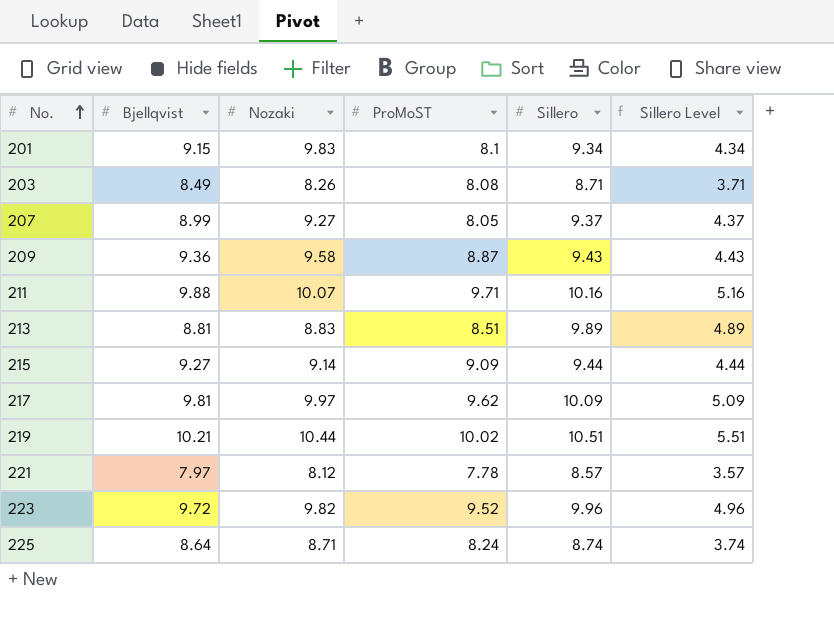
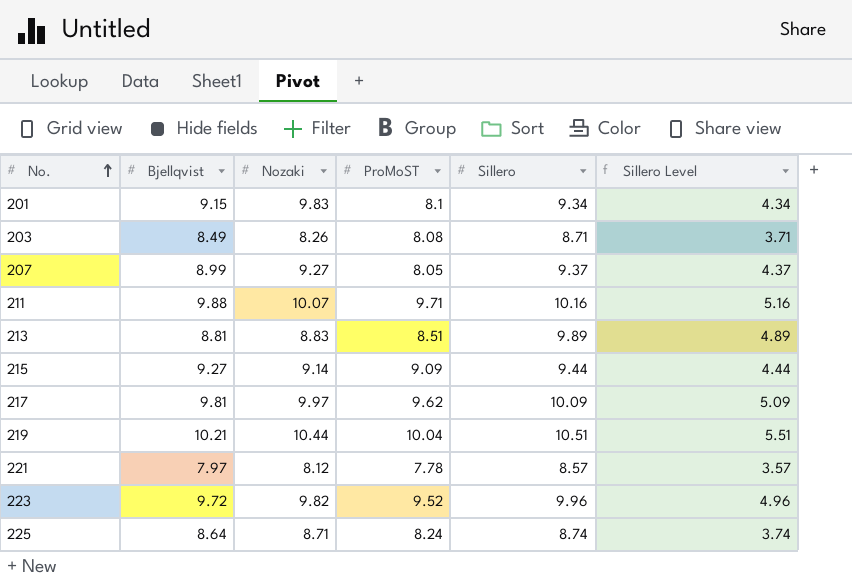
row 209: 9.36 | 9.58 | 8.87 | 9.43 | 4.43 -> none
219 | ProMoST: 10.02 -> 10.04

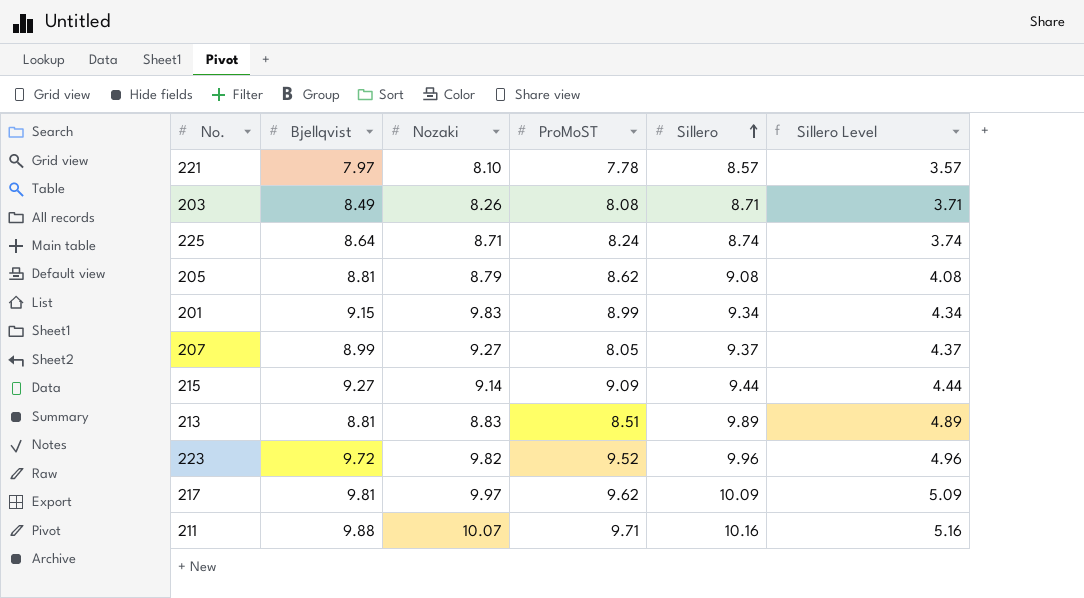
row order: No. ascending -> Sillero ascending
row 219: 10.21 | 10.44 | 10.04 | 10.51 | 5.51 -> none
221 | Nozaki: 8.12 -> 8.10
row 205: none -> 8.81 | 8.79 | 8.62 | 9.08 | 4.08
201 | ProMoST: 8.1 -> 8.99

